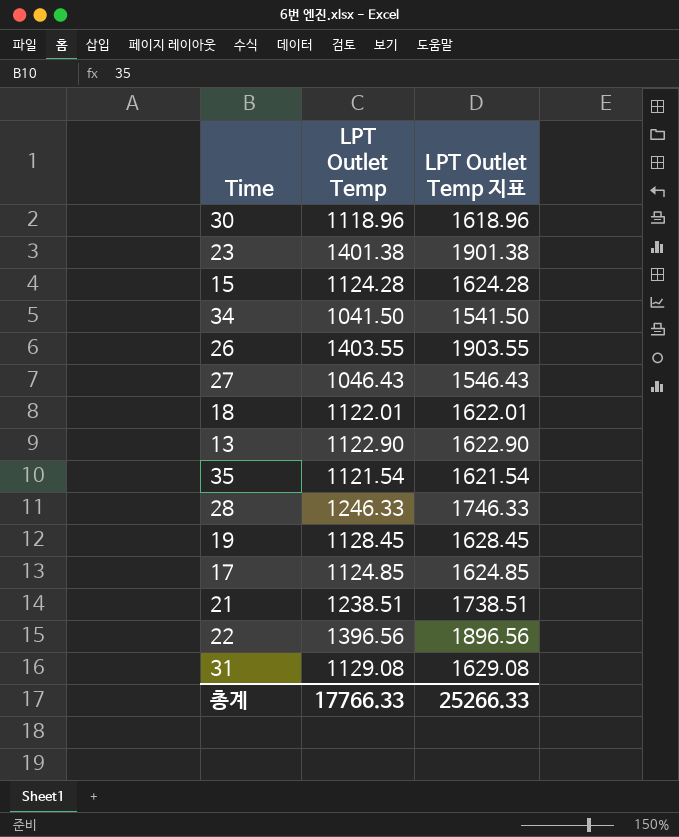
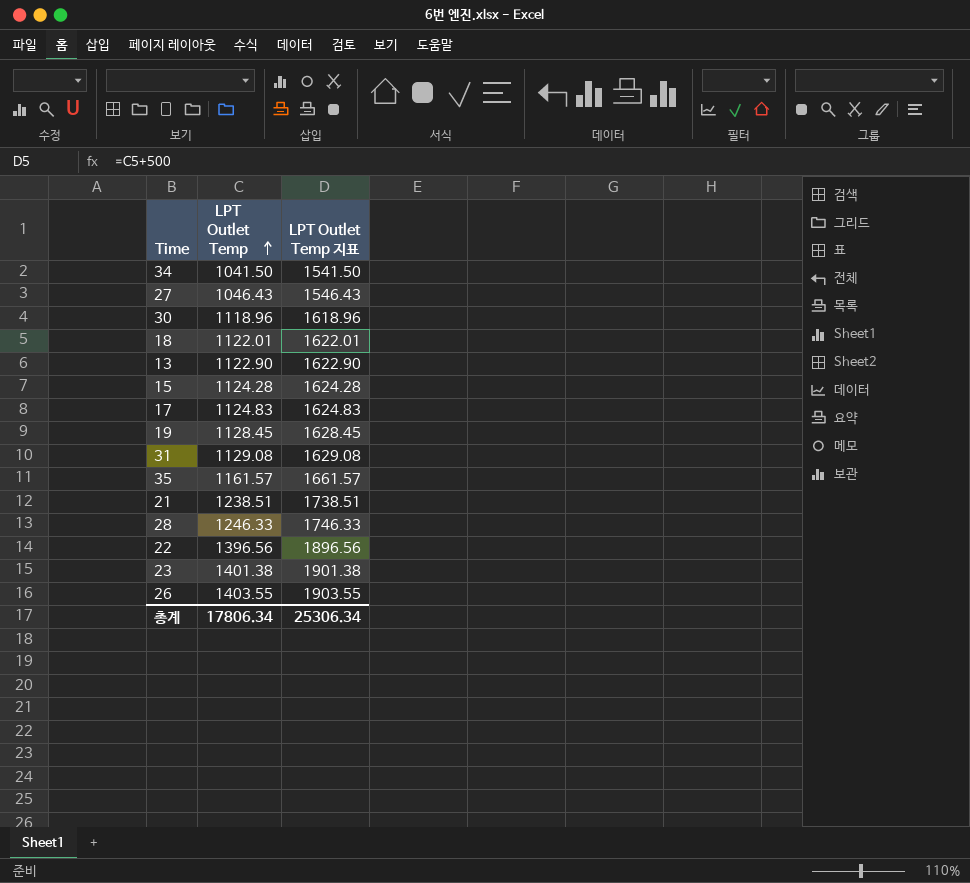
row order: none -> LPT Outlet Temp ascending
17 | LPT Outlet Temp: 1124.85 -> 1124.83
17 | LPT Outlet Temp 지표: 1624.85 -> 1624.83
35 | LPT Outlet Temp: 1121.54 -> 1161.57
35 | LPT Outlet Temp 지표: 1621.54 -> 1661.57
총계 | LPT Outlet Temp: 17766.33 -> 17806.34
총계 | LPT Outlet Temp 지표: 25266.33 -> 25306.34

